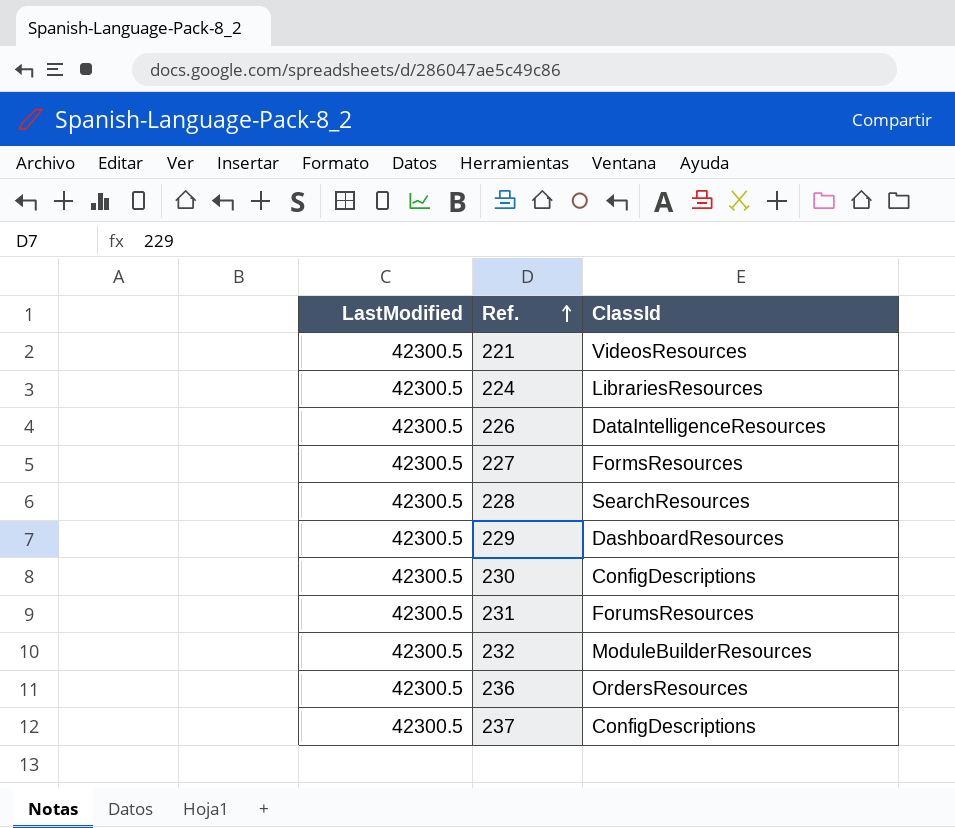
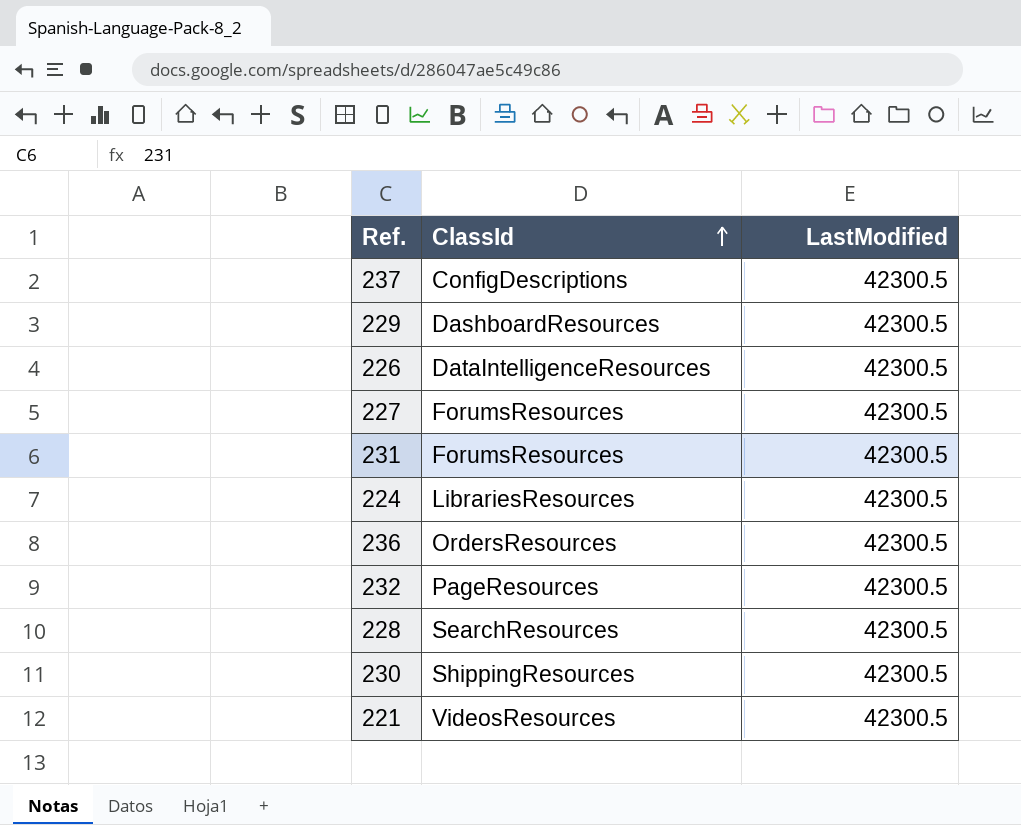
row order: Ref. ascending -> ClassId ascending
column LastModified | position: 1 -> 3
227 | ClassId: FormsResources -> ForumsResources
232 | ClassId: ModuleBuilderResources -> PageResources
230 | ClassId: ConfigDescriptions -> ShippingResources

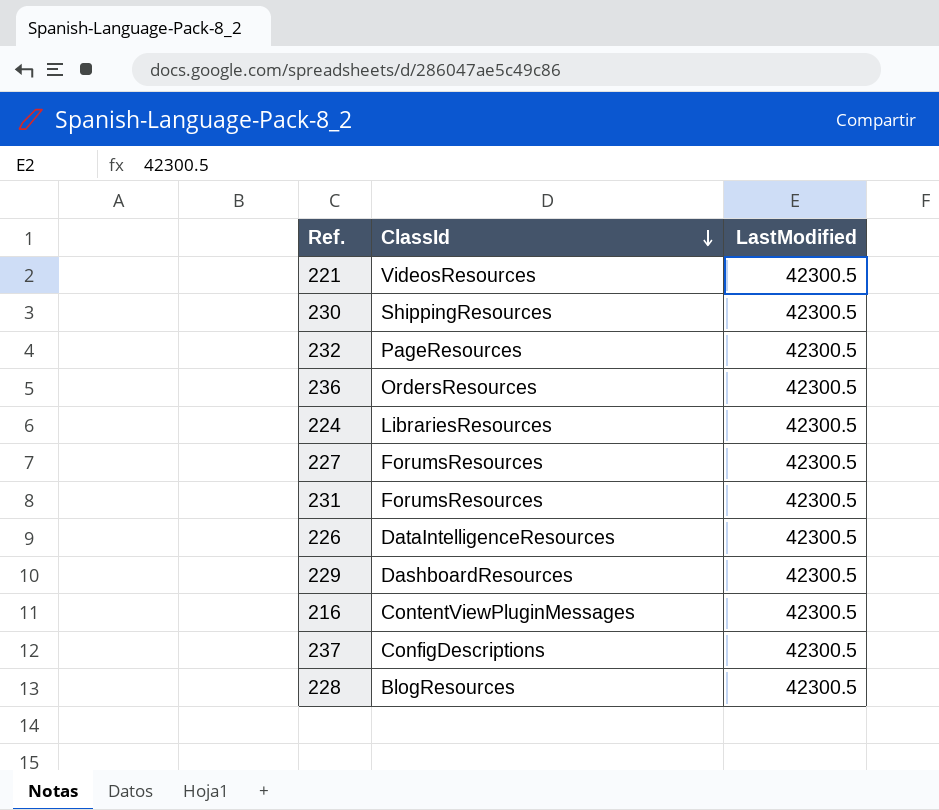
row order: ClassId ascending -> ClassId descending
row 216: none -> ContentViewPluginMessages | 42300.5
228 | ClassId: SearchResources -> BlogResources

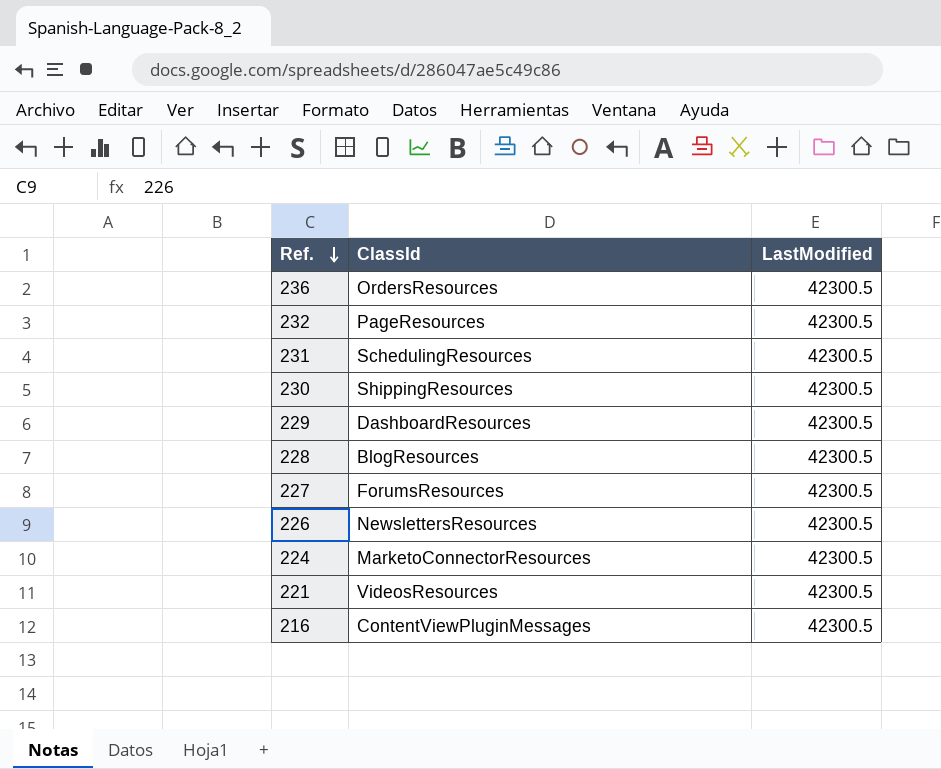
row order: ClassId descending -> Ref. descending
row 237: ConfigDescriptions | 42300.5 -> none
231 | ClassId: ForumsResources -> SchedulingResources
226 | ClassId: DataIntelligenceResources -> NewslettersResources
224 | ClassId: LibrariesResources -> MarketoConnectorResources

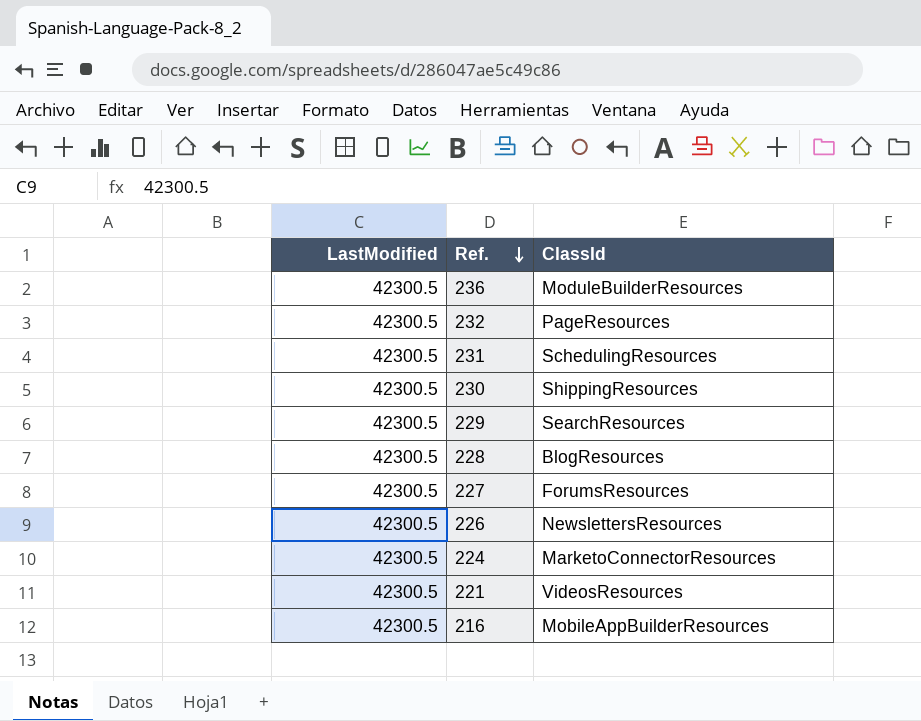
column LastModified | position: 3 -> 1
236 | ClassId: OrdersResources -> ModuleBuilderResources
229 | ClassId: DashboardResources -> SearchResources
216 | ClassId: ContentViewPluginMessages -> MobileAppBuilderResources

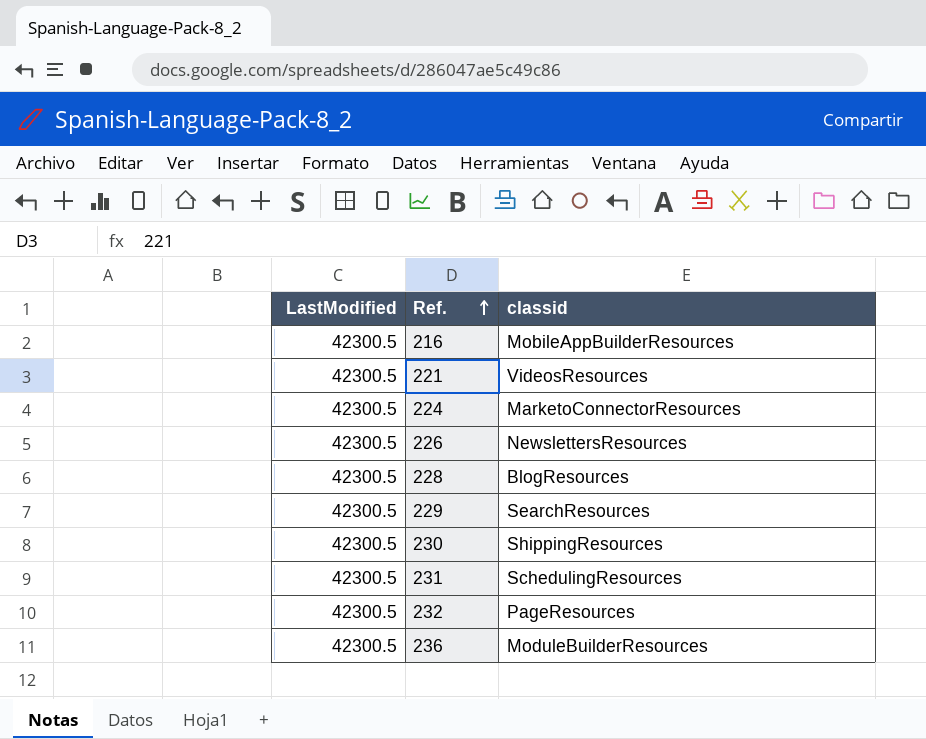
row order: Ref. descending -> Ref. ascending
column name: ClassId -> classid
row 227: 42300.5 | ForumsResources -> none

